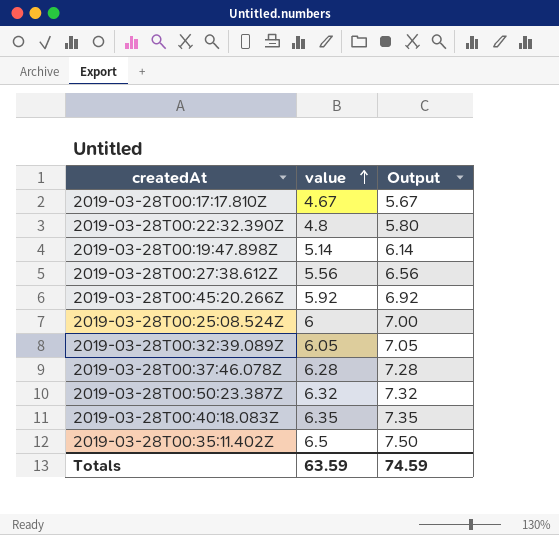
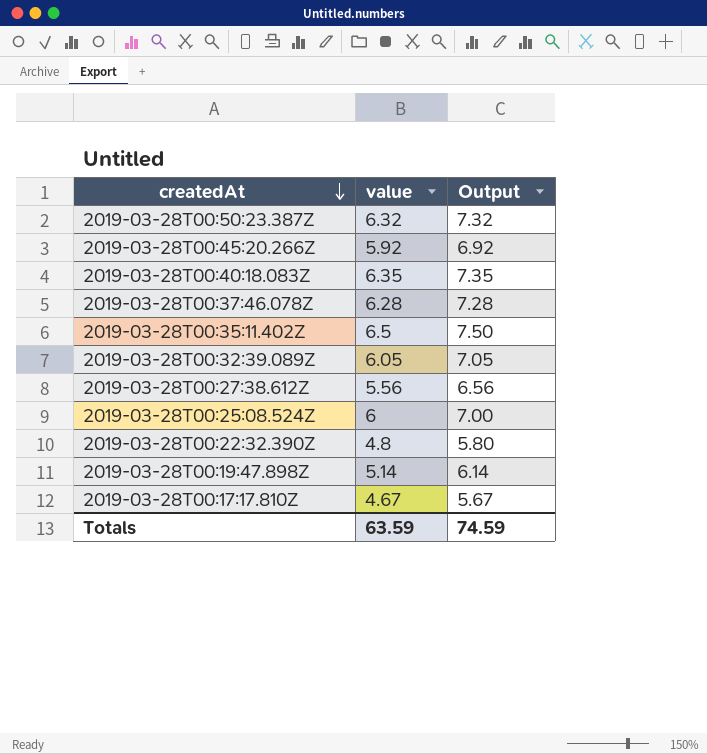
row order: value ascending -> createdAt descending

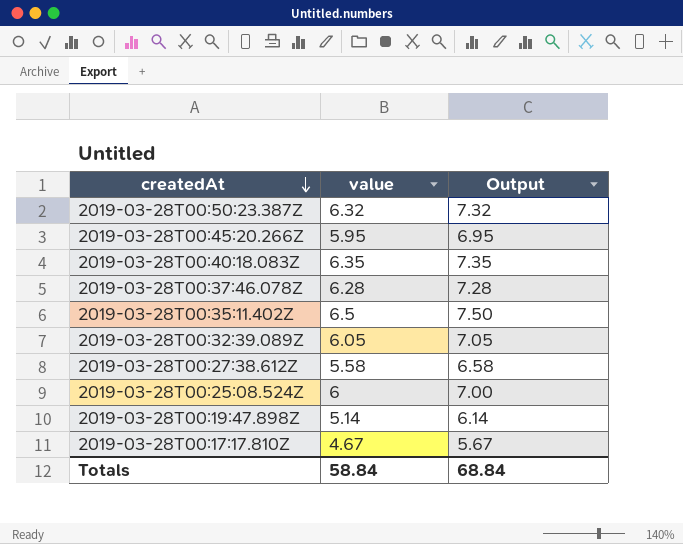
row 2019-03-28T00:22:32.390Z: 4.8 | 5.80 -> none
2019-03-28T00:45:20.266Z | value: 5.92 -> 5.95
2019-03-28T00:45:20.266Z | Output: 6.92 -> 6.95
2019-03-28T00:27:38.612Z | value: 5.56 -> 5.58
2019-03-28T00:27:38.612Z | Output: 6.56 -> 6.58
Totals | value: 63.59 -> 58.84
Totals | Output: 74.59 -> 68.84

